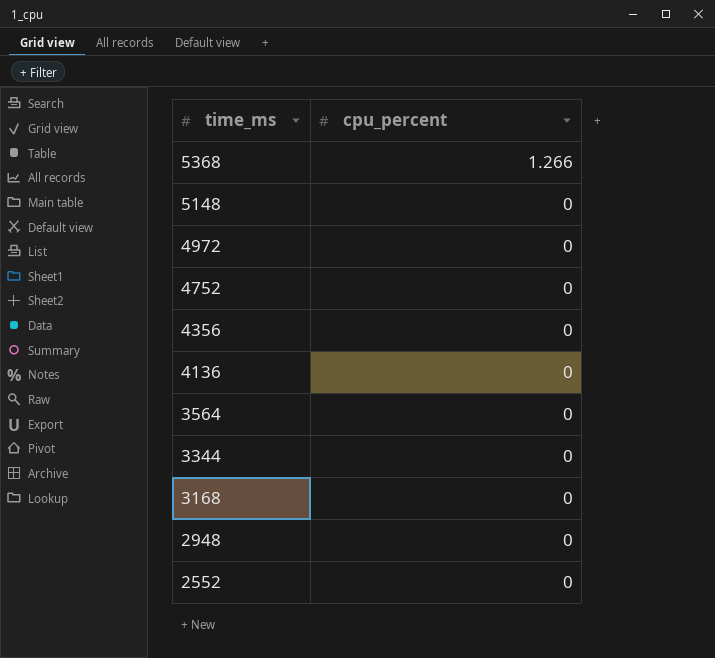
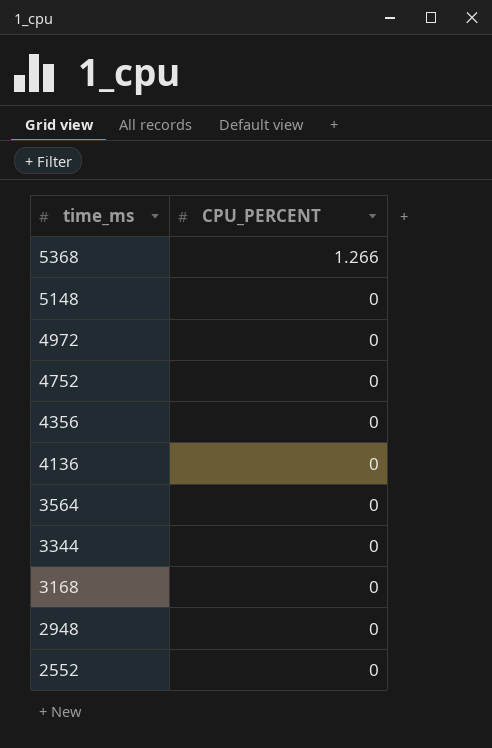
column name: cpu_percent -> CPU_PERCENT

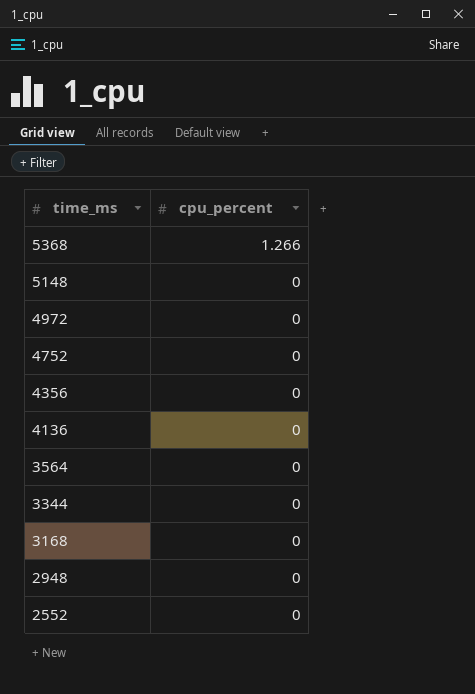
column name: CPU_PERCENT -> cpu_percent

